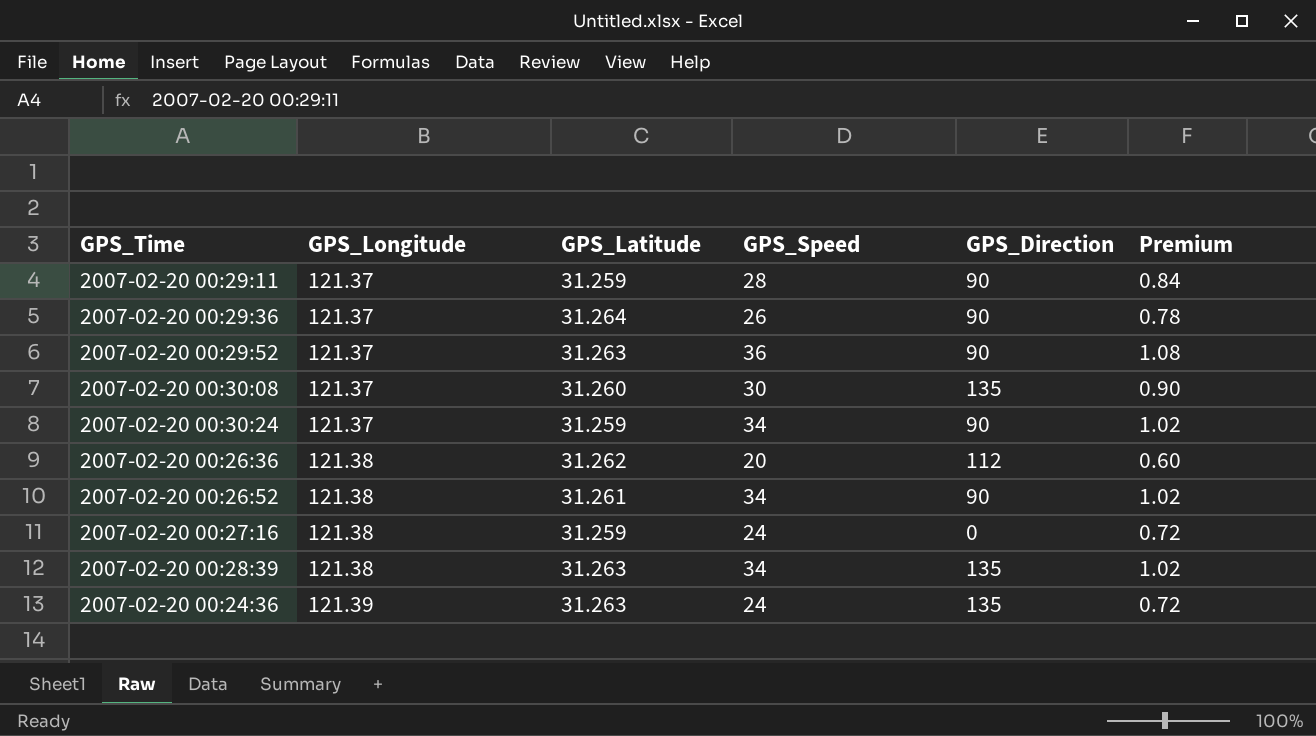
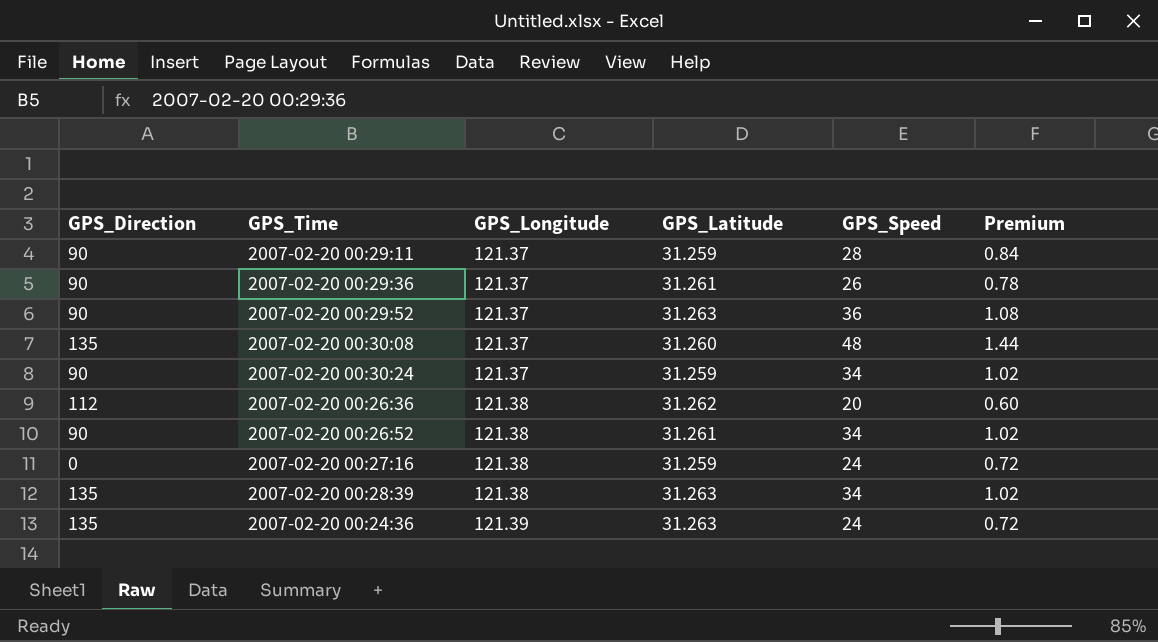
column GPS_Direction | position: 5 -> 1
2007-02-20 00:29:36 | GPS_Latitude: 31.264 -> 31.261
2007-02-20 00:30:08 | GPS_Speed: 30 -> 48
2007-02-20 00:30:08 | Premium: 0.90 -> 1.44

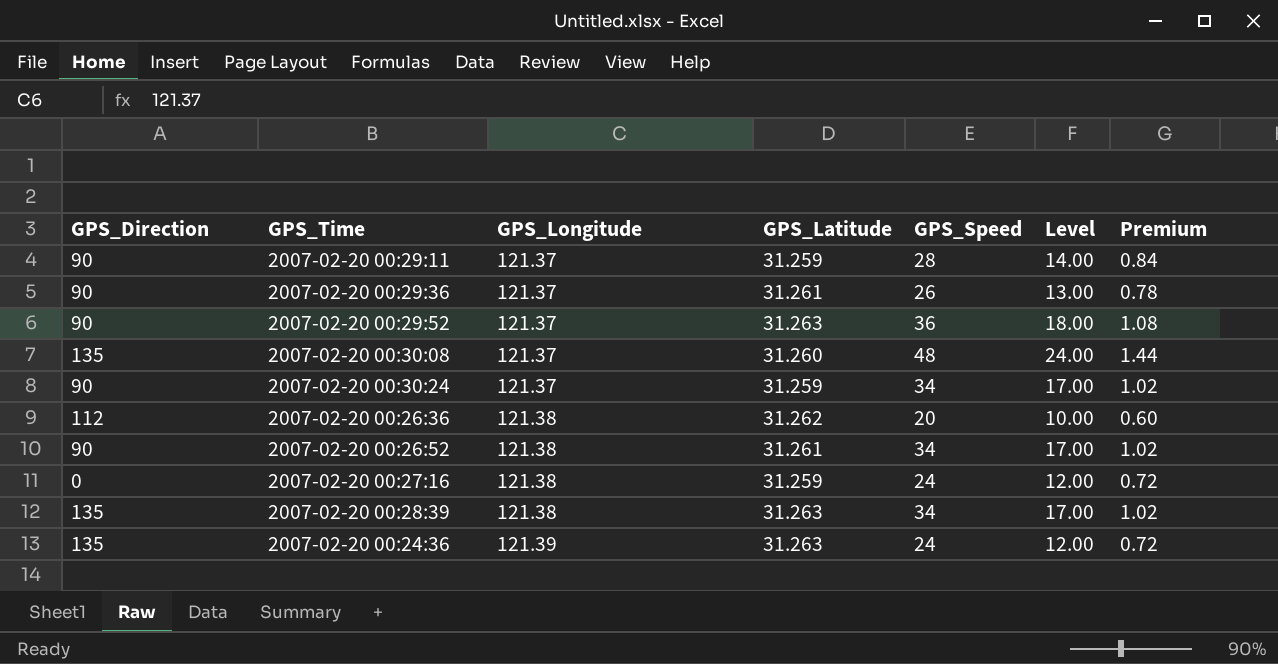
column Level | formula: none -> [GPS_Speed] * 0.5

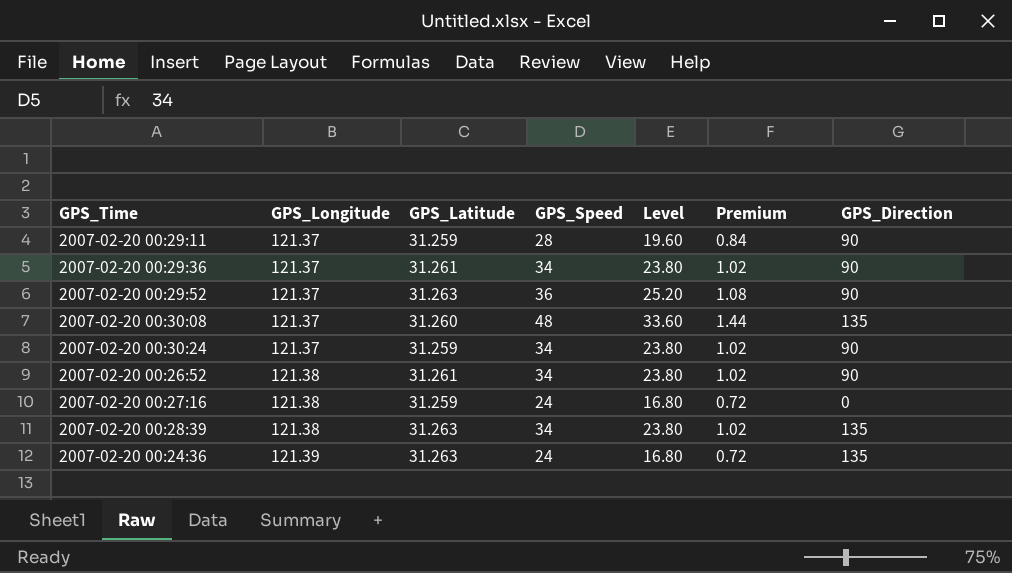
column Level | formula: [GPS_Speed] * 0.5 -> [GPS_Speed] * 0.7
column GPS_Direction | position: 1 -> 7
row 2007-02-20 00:26:36: 112 | 121.38 | 31.262 | 20 | 10.00 | 0.60 -> none
2007-02-20 00:29:36 | GPS_Speed: 26 -> 34
2007-02-20 00:29:36 | Premium: 0.78 -> 1.02

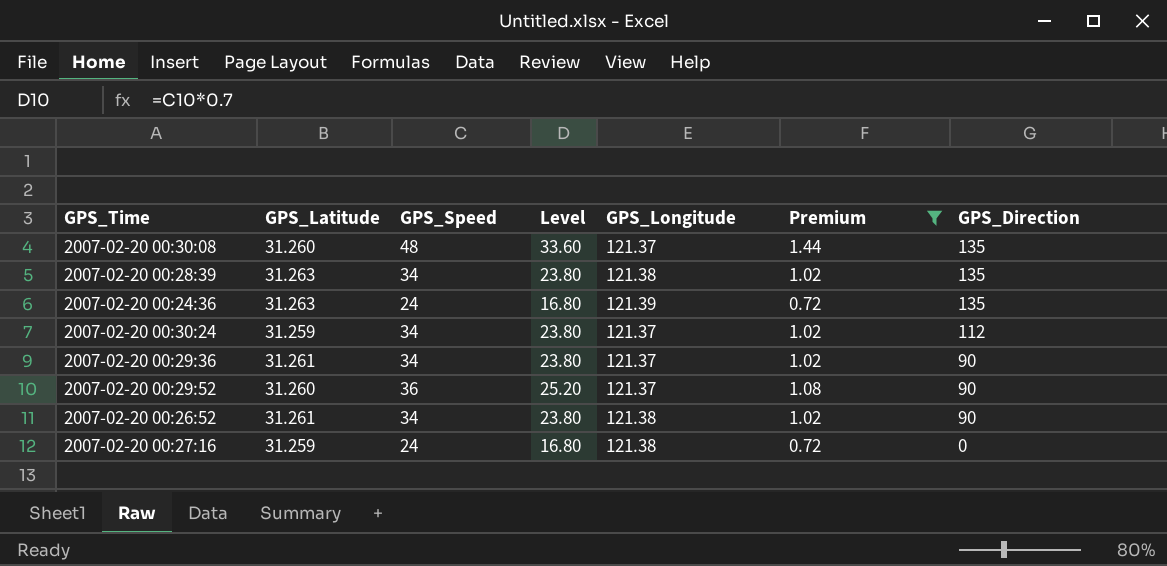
filter: none -> Premium != 0.84
row order: GPS_Longitude ascending -> GPS_Direction descending
column GPS_Longitude | position: 2 -> 5
2007-02-20 00:30:24 | GPS_Direction: 90 -> 112
2007-02-20 00:29:52 | GPS_Latitude: 31.263 -> 31.260

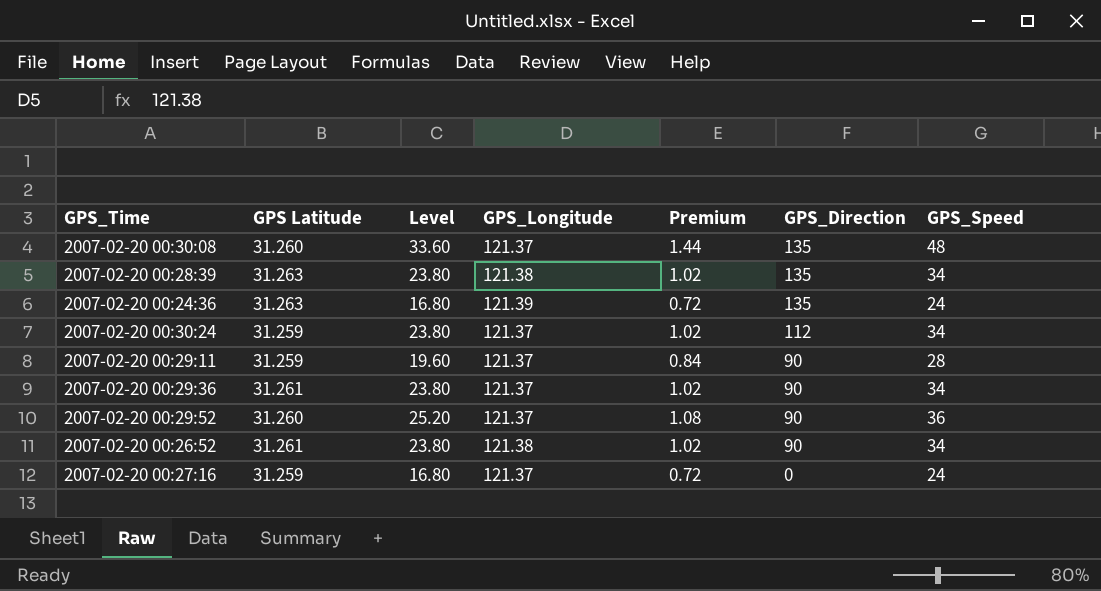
filter: Premium != 0.84 -> none
column name: GPS_Latitude -> GPS Latitude
column GPS_Speed | position: 3 -> 7
2007-02-20 00:27:16 | GPS_Longitude: 121.38 -> 121.37

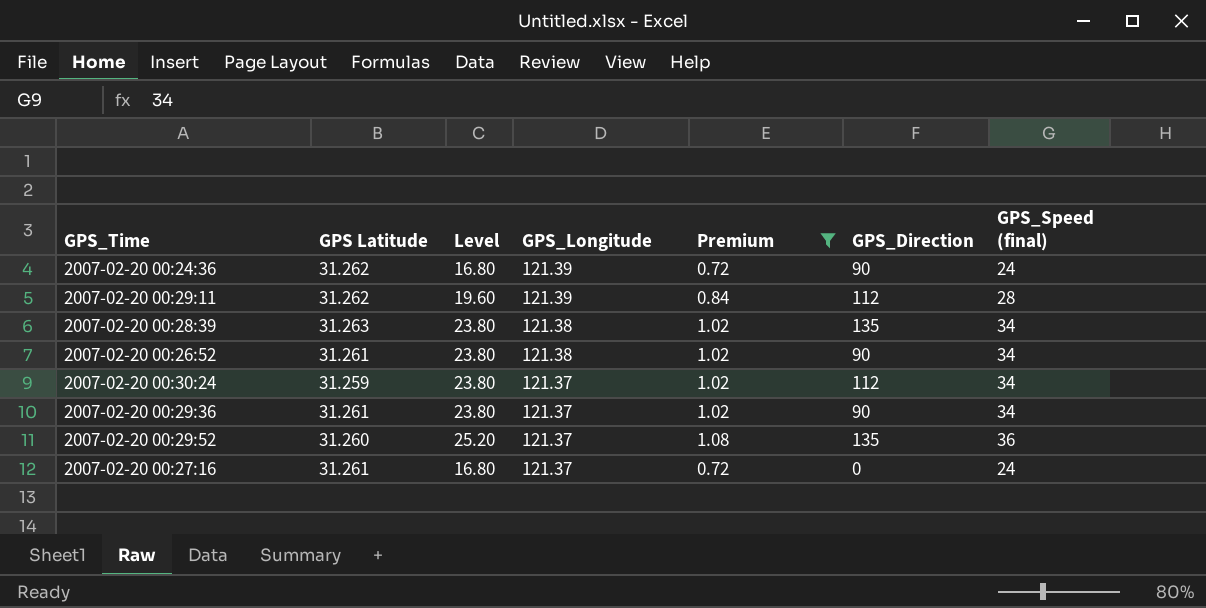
filter: none -> Premium != 1.44
row order: GPS_Direction descending -> GPS_Longitude descending
column name: GPS_Speed -> GPS_Speed (final)
2007-02-20 00:24:36 | GPS Latitude: 31.263 -> 31.262
2007-02-20 00:24:36 | GPS_Direction: 135 -> 90
2007-02-20 00:29:11 | GPS Latitude: 31.259 -> 31.262
2007-02-20 00:29:11 | GPS_Longitude: 121.37 -> 121.39
2007-02-20 00:29:11 | GPS_Direction: 90 -> 112
2007-02-20 00:29:52 | GPS_Direction: 90 -> 135
2007-02-20 00:27:16 | GPS Latitude: 31.259 -> 31.261

